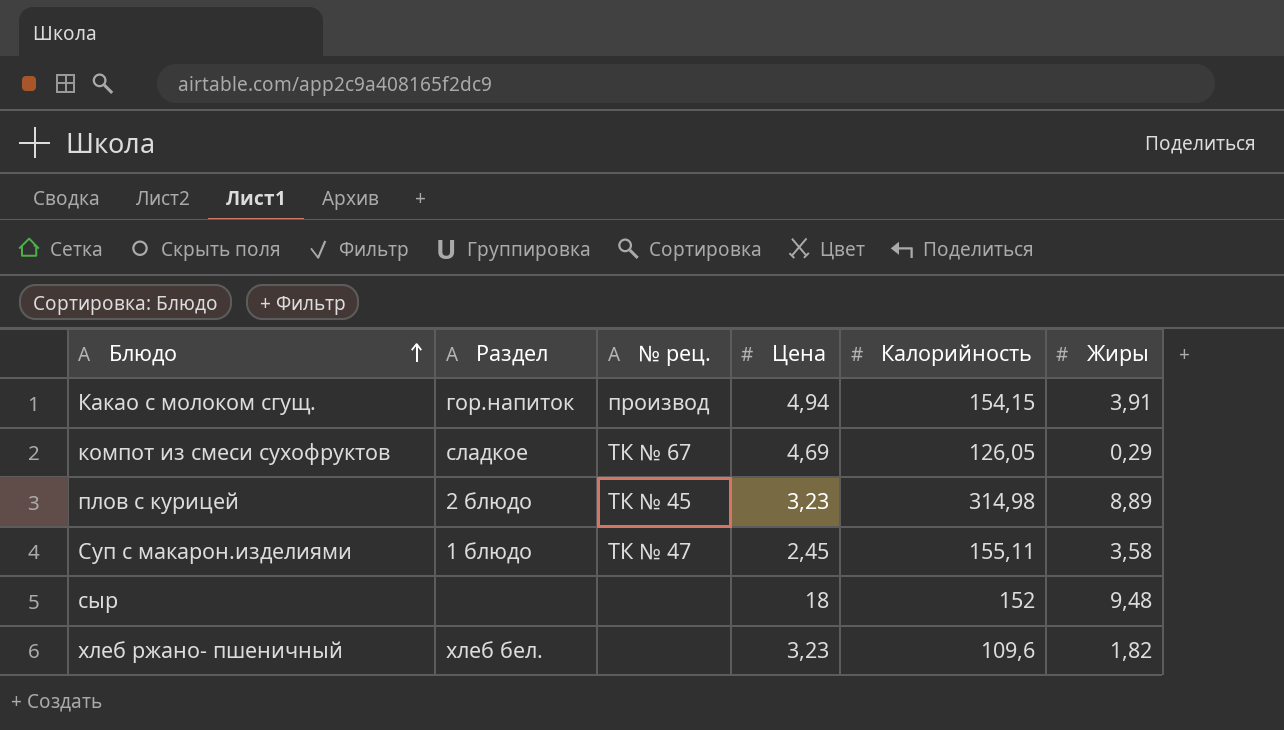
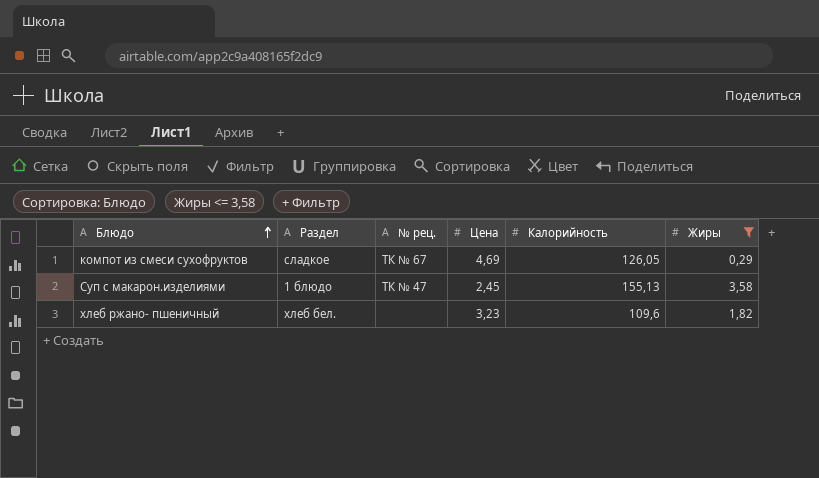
filter: none -> Жиры <= 3,58
Суп с макарон.изделиями | Калорийность: 155,11 -> 155,13

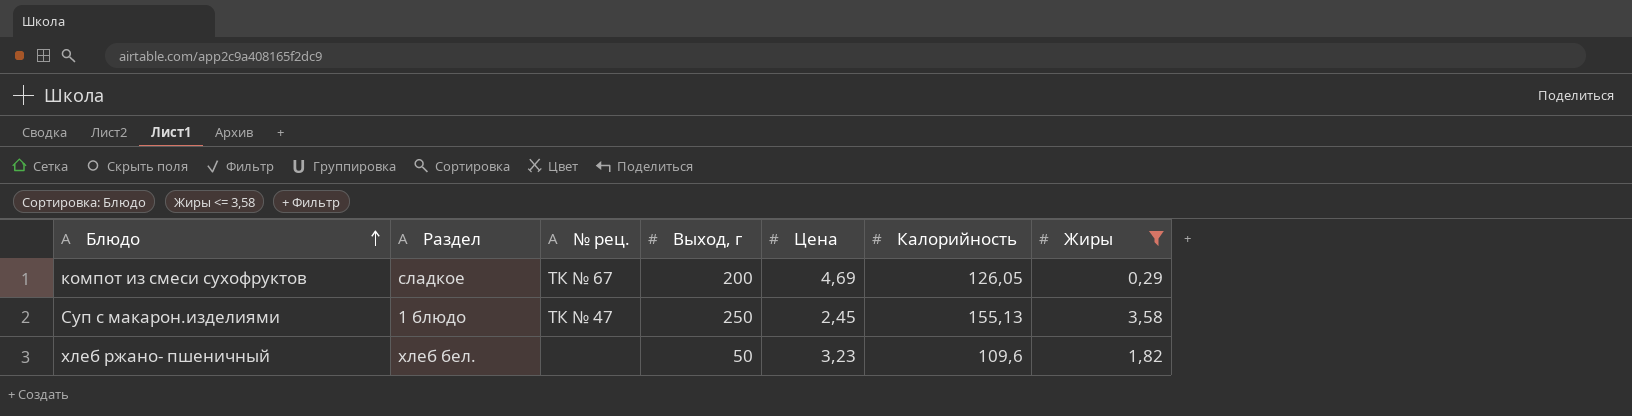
column Выход, г | position: none -> 4

